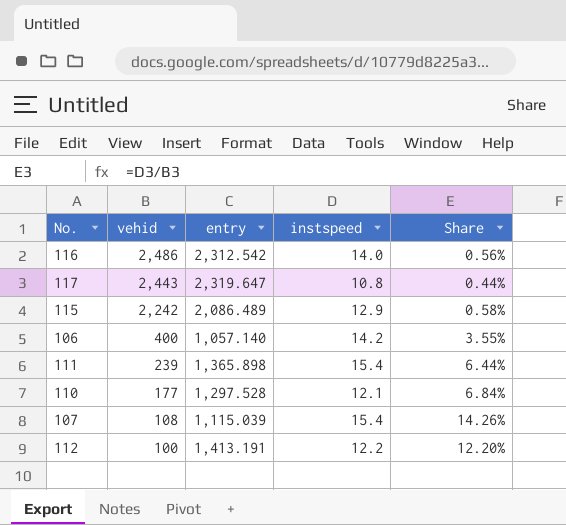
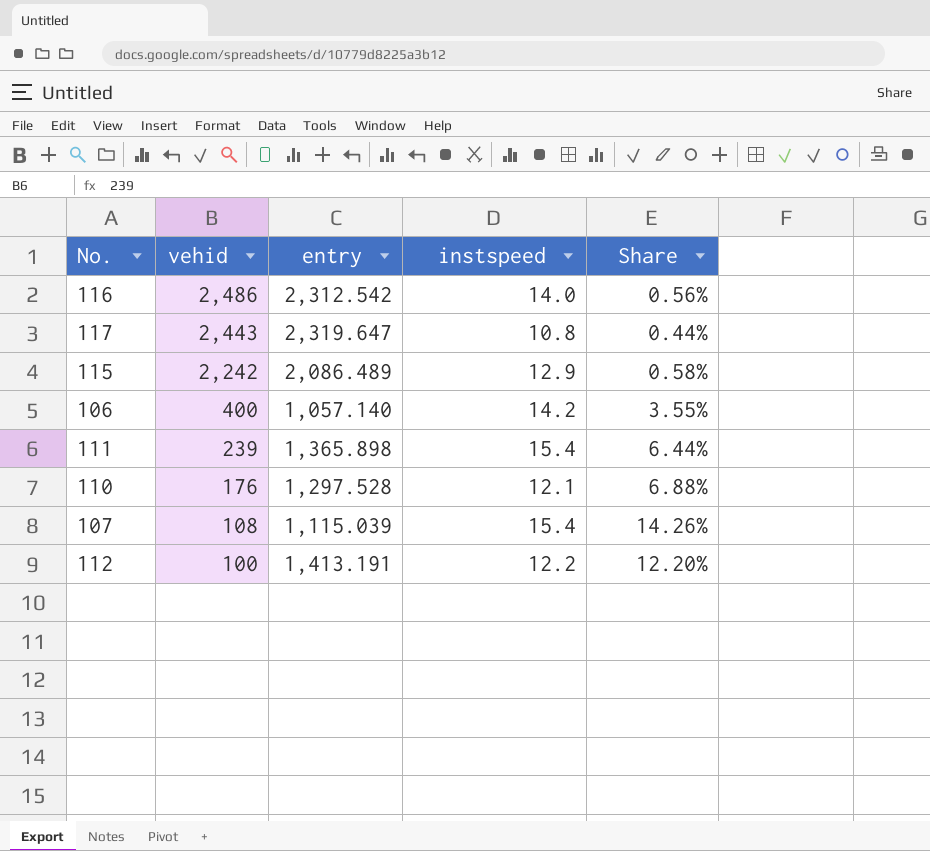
110 | vehid: 177 -> 176
110 | Share: 6.84% -> 6.88%

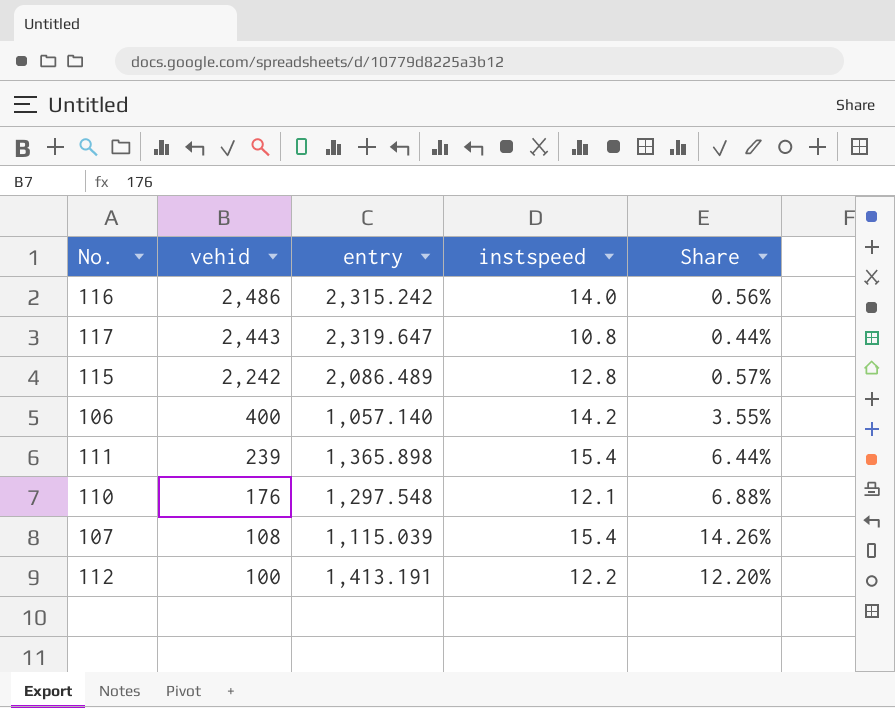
116 | entry: 2,312.542 -> 2,315.242
115 | instspeed: 12.9 -> 12.8
115 | Share: 0.58% -> 0.57%
110 | entry: 1,297.528 -> 1,297.548

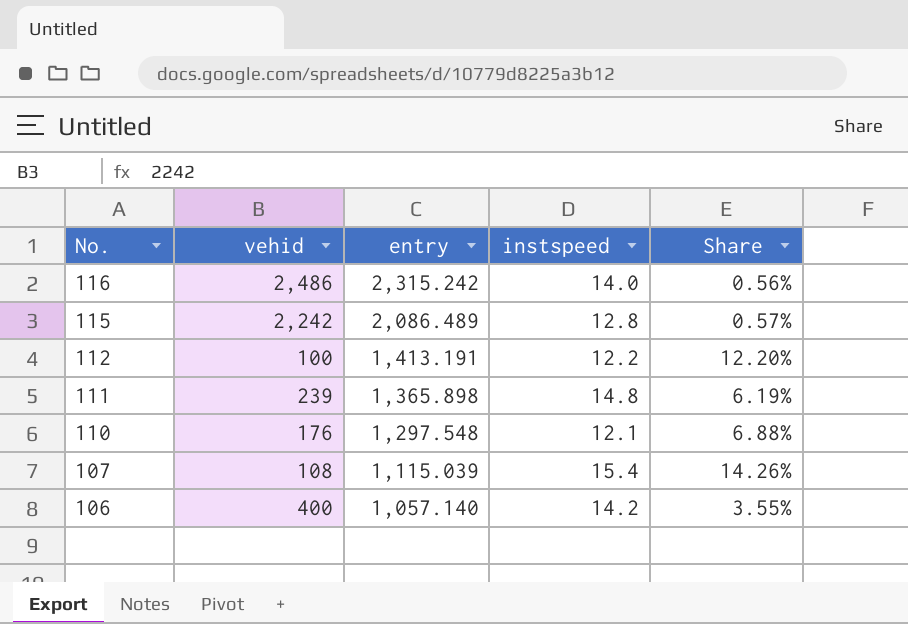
row order: vehid descending -> No. descending
row 117: 2,443 | 2,319.647 | 10.8 | 0.44% -> none
111 | instspeed: 15.4 -> 14.8
111 | Share: 6.44% -> 6.19%

